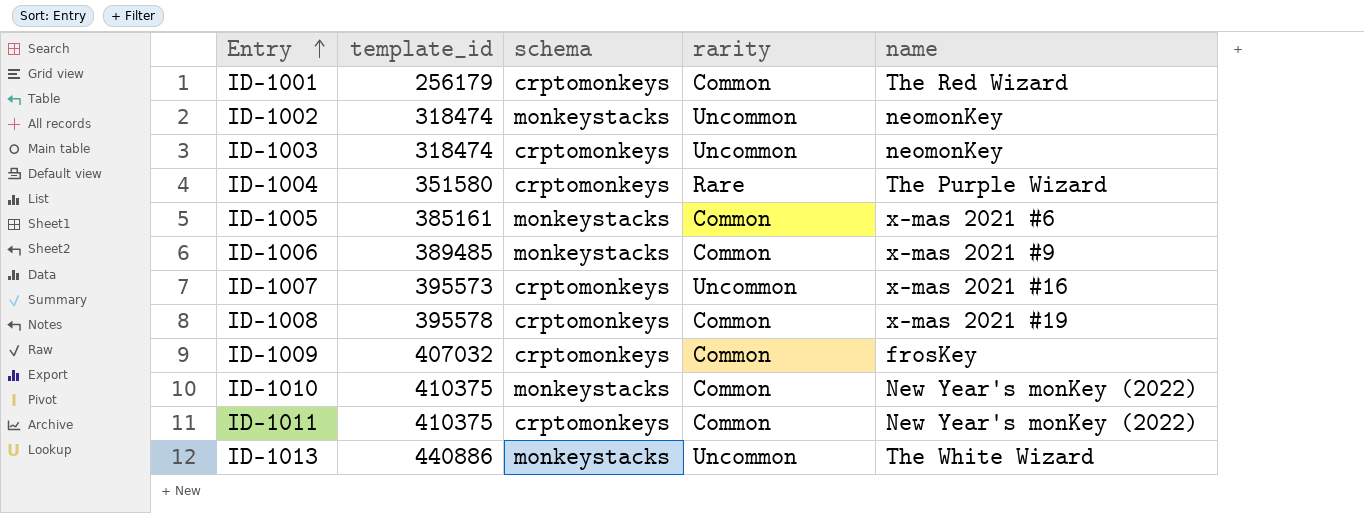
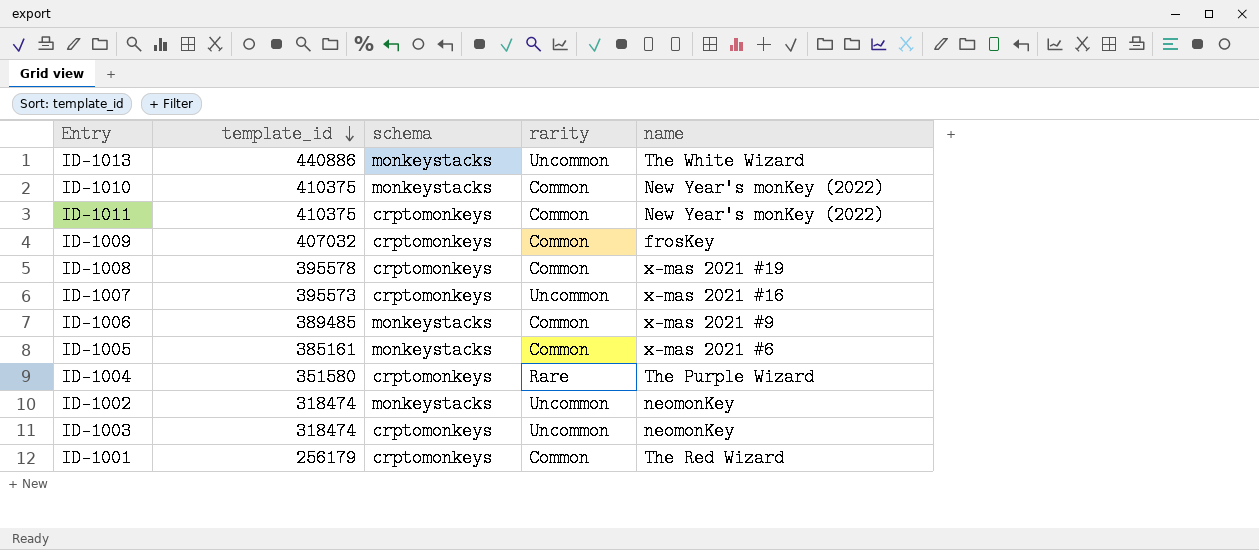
row order: Entry ascending -> template_id descending

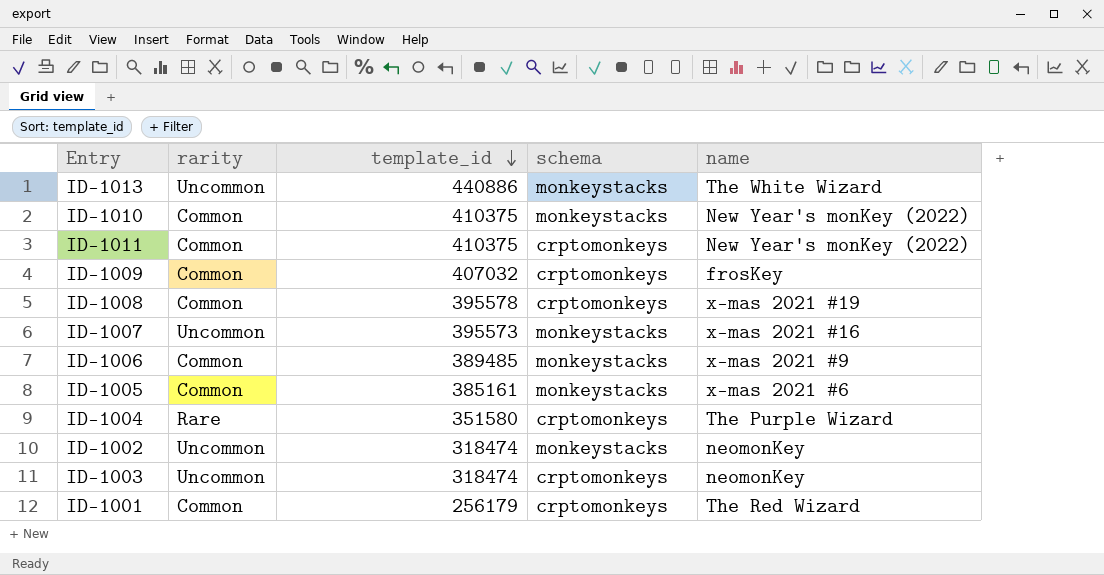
column rarity | position: 4 -> 2
ID-1007 | schema: crptomonkeys -> monkeystacks

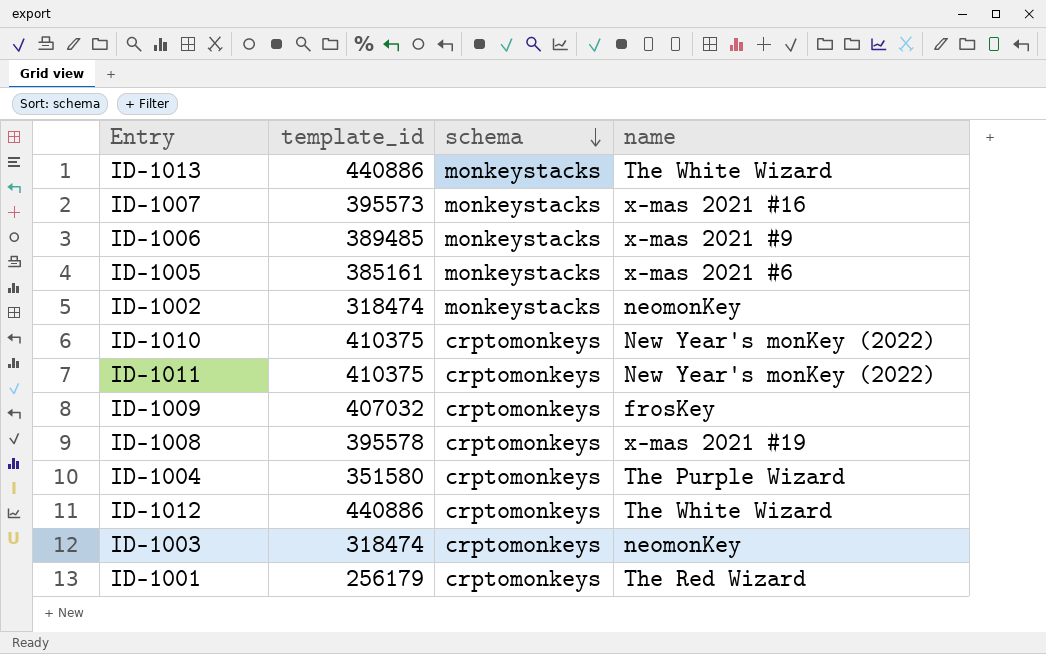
row order: template_id descending -> schema descending
column rarity | position: 2 -> none
ID-1010 | schema: monkeystacks -> crptomonkeys
row ID-1012: none -> 440886 | crptomonkeys | The White Wizard

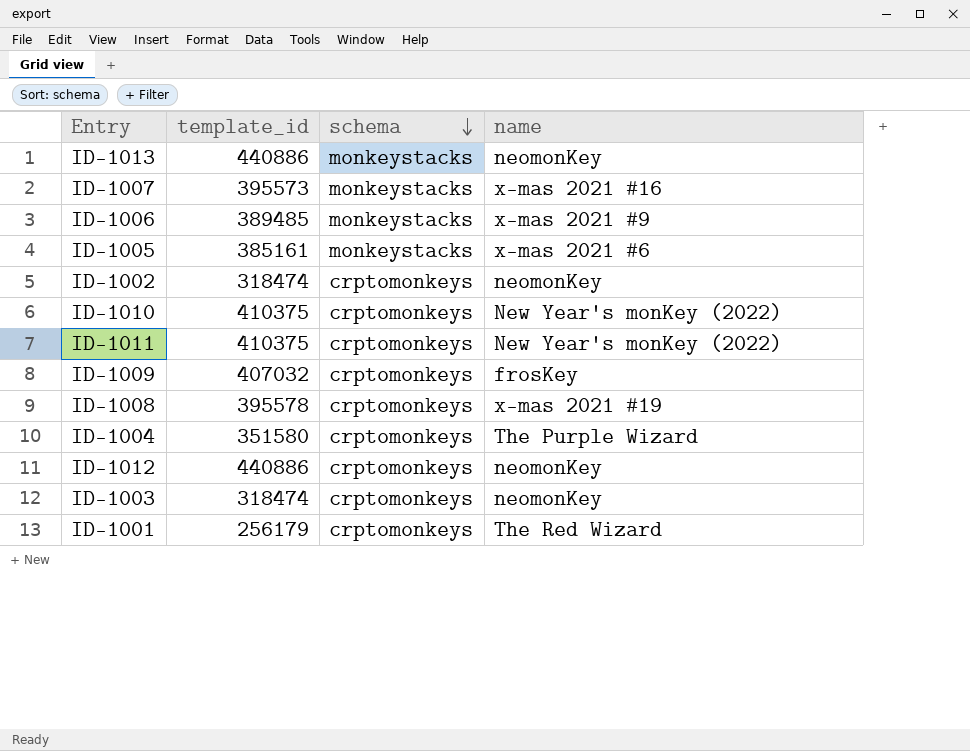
ID-1013 | name: The White Wizard -> neomonKey
ID-1002 | schema: monkeystacks -> crptomonkeys
ID-1012 | name: The White Wizard -> neomonKey

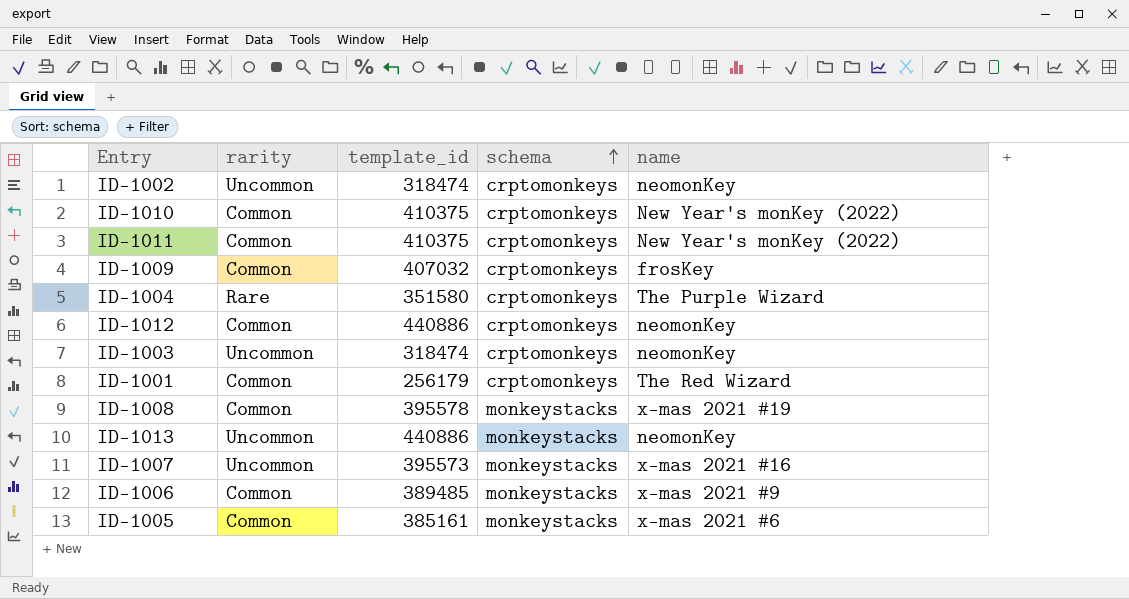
row order: schema descending -> schema ascending
column rarity | position: none -> 2
ID-1008 | schema: crptomonkeys -> monkeystacks

